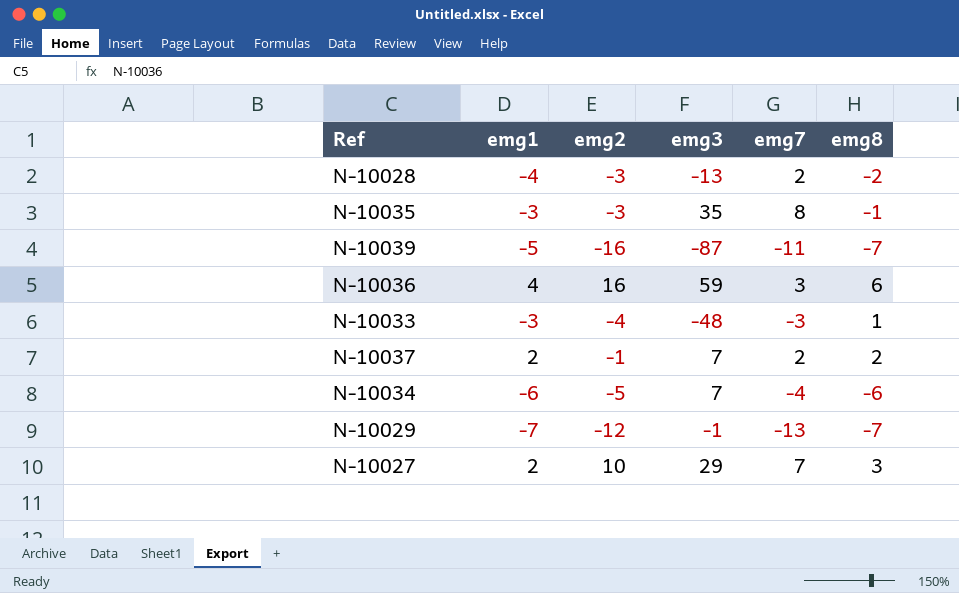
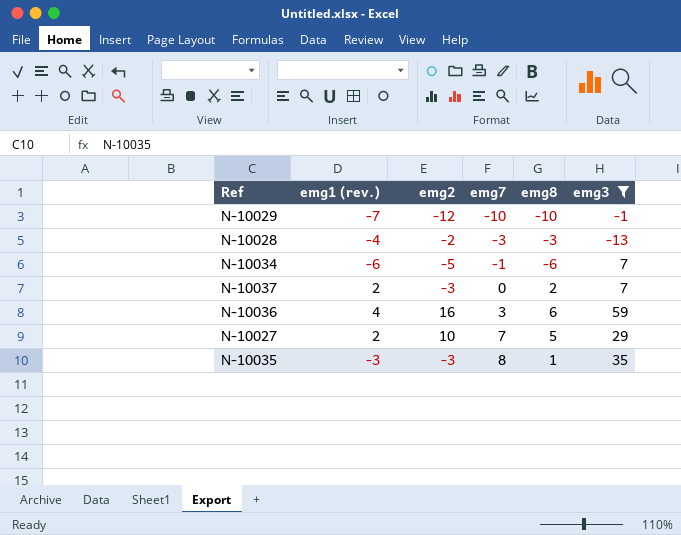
filter: none -> emg3 >= -13
row order: none -> emg7 ascending
column name: emg1 -> emg1 (rev.)
column emg3 | position: 4 -> 6
N-10029 | emg7: -13 -> -10
N-10029 | emg8: -7 -> -10
N-10028 | emg2: -3 -> -2
N-10028 | emg7: 2 -> -3
N-10028 | emg8: -2 -> -3
N-10034 | emg7: -4 -> -1
N-10037 | emg2: -1 -> -3
N-10037 | emg7: 2 -> 0
N-10027 | emg8: 3 -> 5
N-10035 | emg8: -1 -> 1

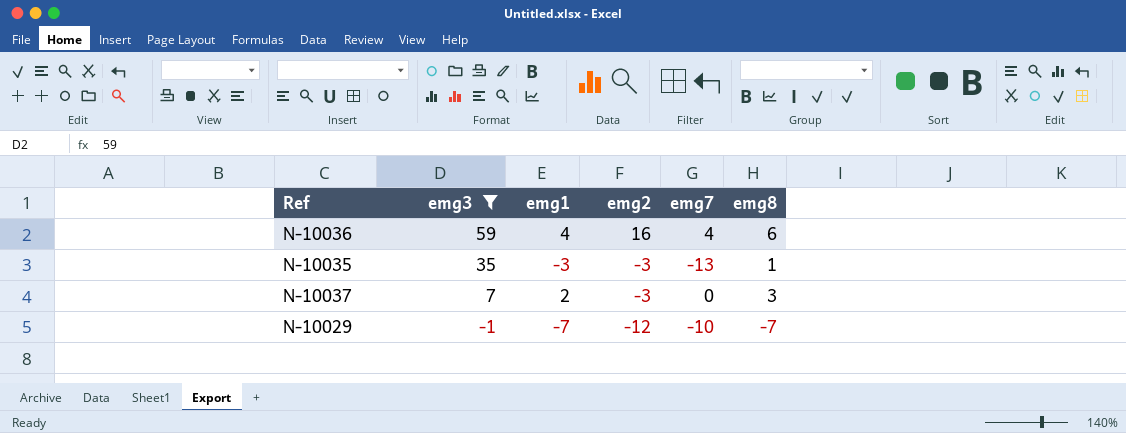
row order: emg7 ascending -> emg3 descending
column emg3 | position: 6 -> 2
column name: emg1 (rev.) -> emg1
row N-10028: -4 | -2 | -3 | -3 | -13 -> none
row N-10034: -6 | -5 | -1 | -6 | 7 -> none
row N-10027: 2 | 10 | 7 | 5 | 29 -> none
N-10036 | emg7: 3 -> 4
N-10035 | emg7: 8 -> -13
N-10037 | emg8: 2 -> 3
N-10029 | emg8: -10 -> -7

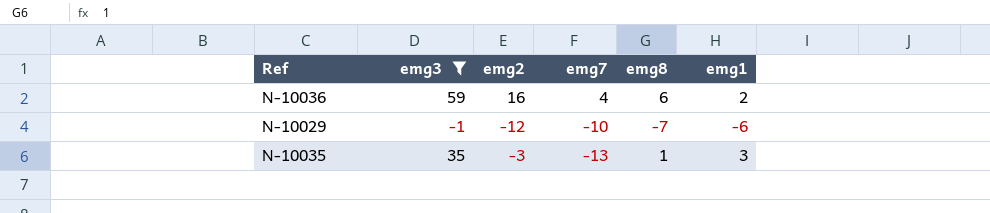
row order: emg3 descending -> emg7 descending
column emg1 | position: 3 -> 6
row N-10037: 7 | 2 | -3 | 0 | 3 -> none
N-10036 | emg1: 4 -> 2
N-10029 | emg1: -7 -> -6
N-10035 | emg1: -3 -> 3

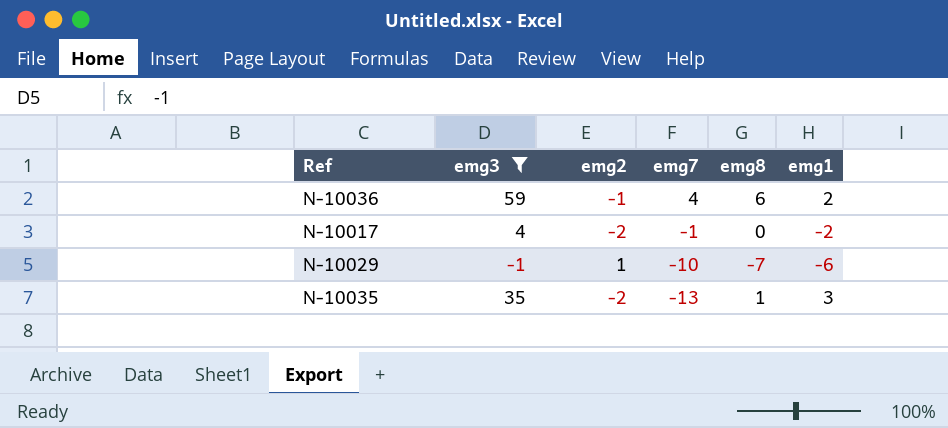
N-10036 | emg2: 16 -> -1
row N-10017: none -> 4 | -2 | -1 | 0 | -2
N-10029 | emg2: -12 -> 1
N-10035 | emg2: -3 -> -2

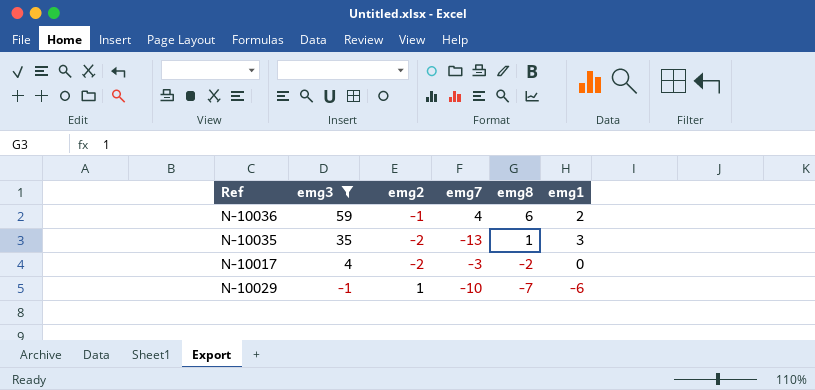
row order: emg7 descending -> emg3 descending
N-10017 | emg7: -1 -> -3
N-10017 | emg8: 0 -> -2
N-10017 | emg1: -2 -> 0

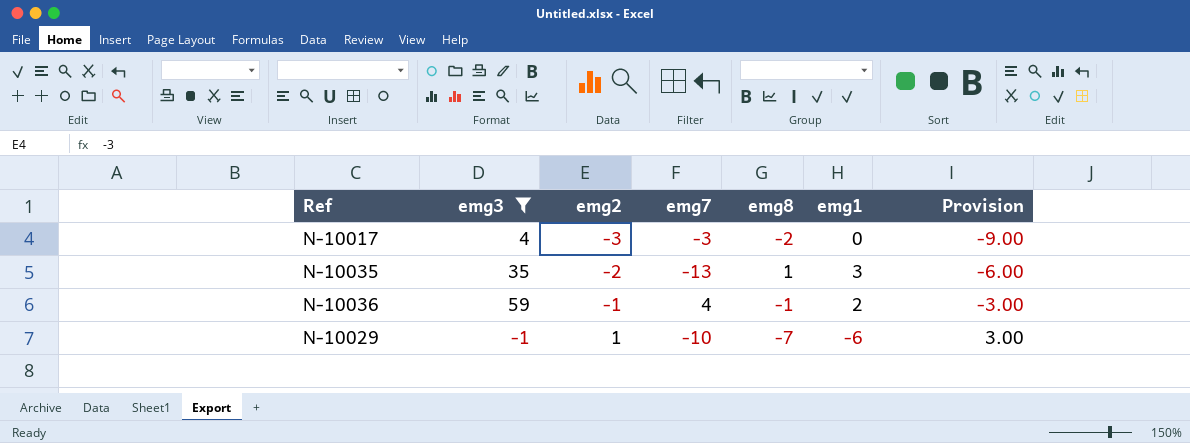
row order: emg3 descending -> emg2 ascending
column Provision | formula: none -> [emg2] * 3
N-10017 | emg2: -2 -> -3
N-10036 | emg8: 6 -> -1

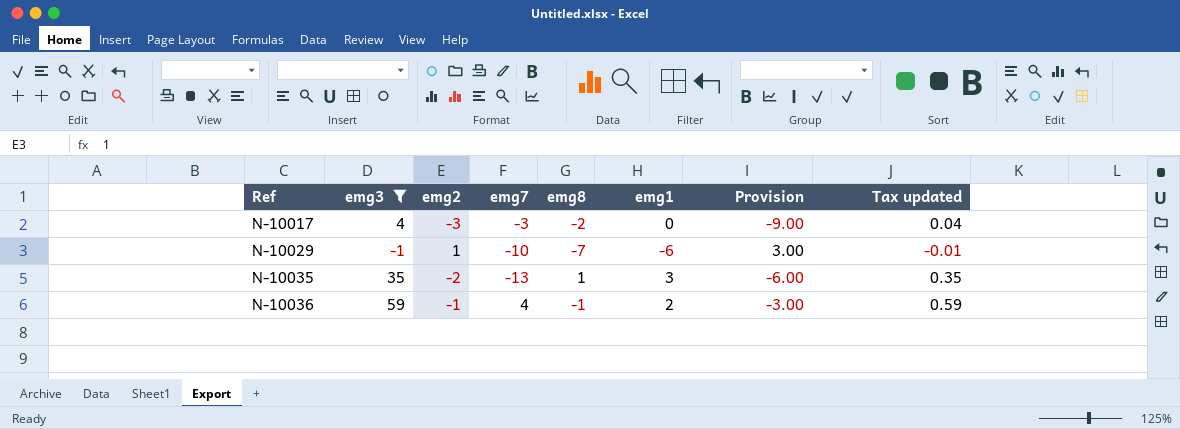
row order: emg2 ascending -> Ref ascending
column Tax updated | formula: none -> [emg3] * 0.01

